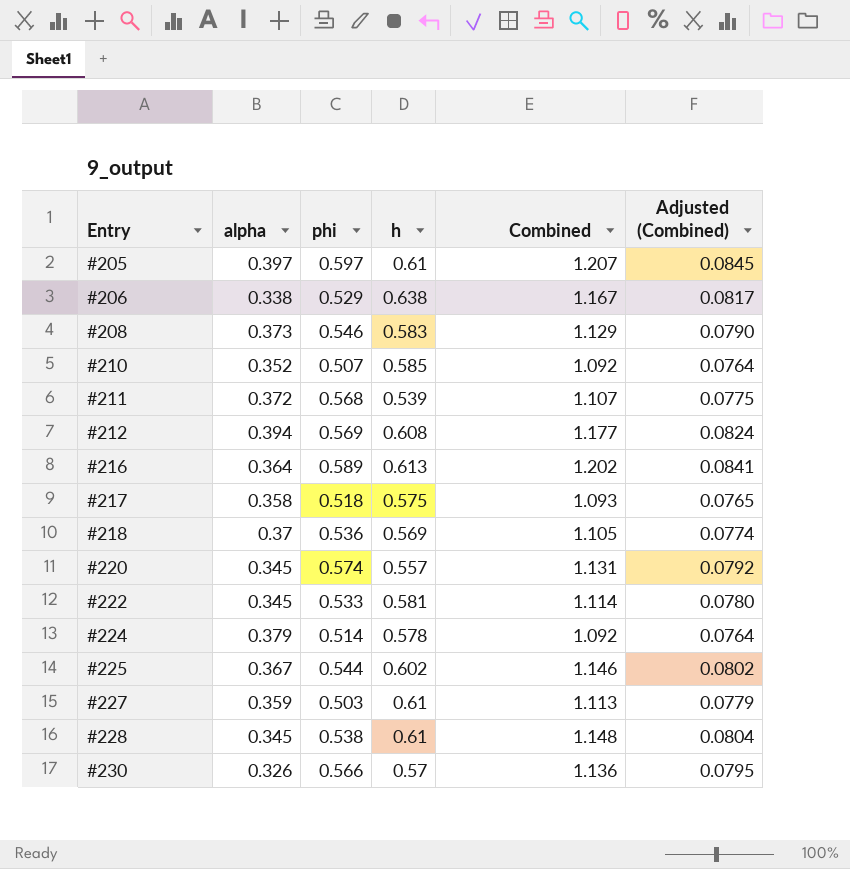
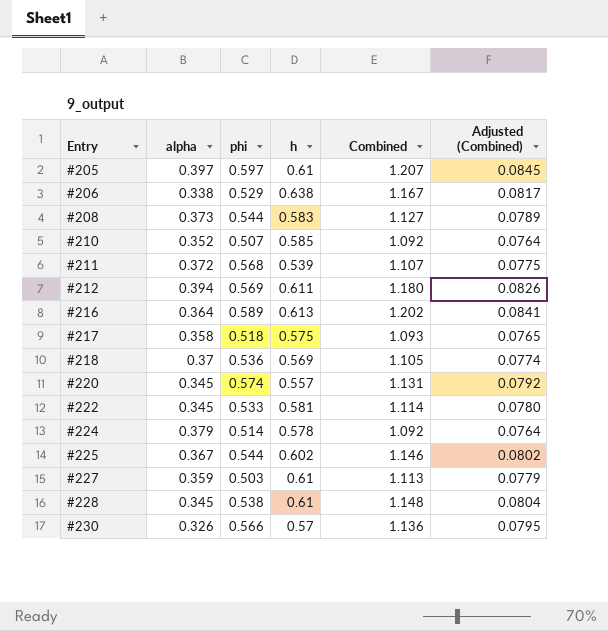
#208 | phi: 0.546 -> 0.544
#208 | Combined: 1.129 -> 1.127
#208 | Adjusted (Combined): 0.0790 -> 0.0789
#212 | h: 0.608 -> 0.611
#212 | Combined: 1.177 -> 1.180
#212 | Adjusted (Combined): 0.0824 -> 0.0826

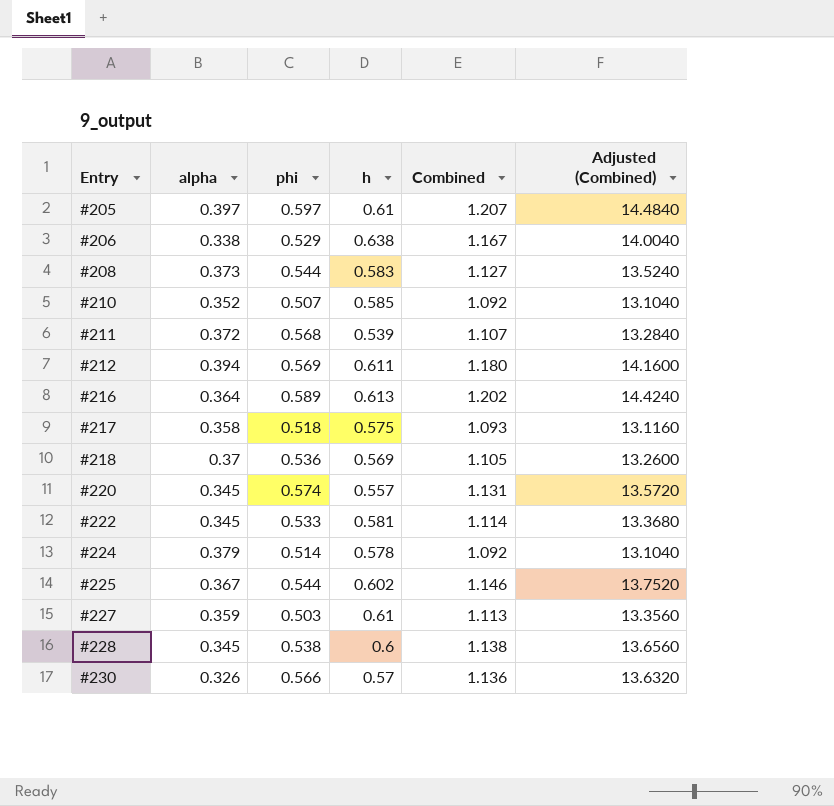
column Adjusted (Combined) | formula: [Combined] * 0.07 -> [Combined] * 12
#228 | h: 0.61 -> 0.6
#228 | Combined: 1.148 -> 1.138

